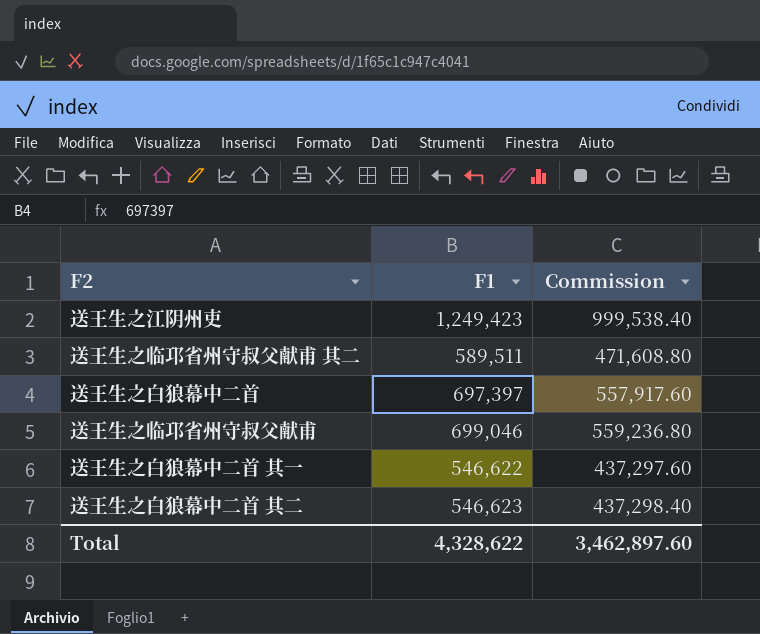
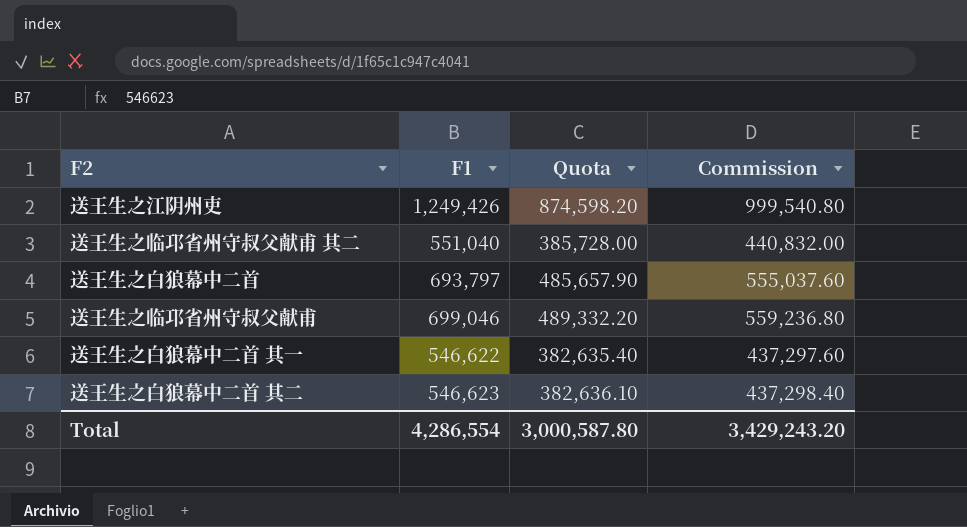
column Quota | formula: none -> [F1] * 0.7
送王生之江阴州吏 | F1: 1,249,423 -> 1,249,426
送王生之江阴州吏 | Commission: 999,538.40 -> 999,540.80
送王生之临邛省州守叔父献甫 其二 | F1: 589,511 -> 551,040
送王生之临邛省州守叔父献甫 其二 | Commission: 471,608.80 -> 440,832.00
送王生之白狼幕中二首 | F1: 697,397 -> 693,797
送王生之白狼幕中二首 | Commission: 557,917.60 -> 555,037.60
Total | F1: 4,328,622 -> 4,286,554
Total | Commission: 3,462,897.60 -> 3,429,243.20

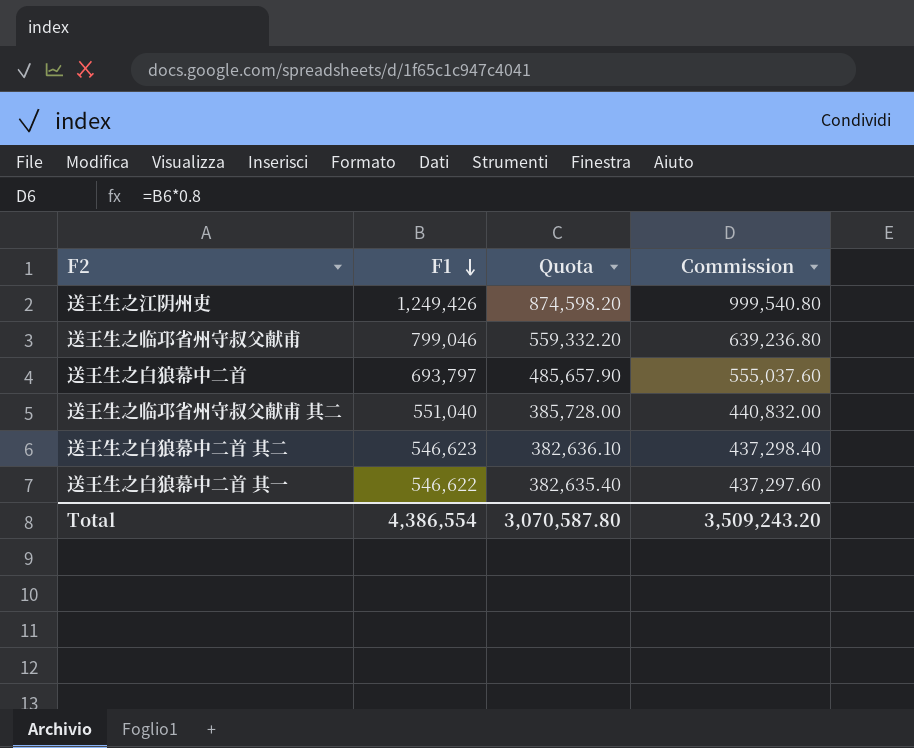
row order: none -> F1 descending
送王生之临邛省州守叔父献甫 | F1: 699,046 -> 799,046
送王生之临邛省州守叔父献甫 | Quota: 489,332.20 -> 559,332.20
送王生之临邛省州守叔父献甫 | Commission: 559,236.80 -> 639,236.80
Total | F1: 4,286,554 -> 4,386,554
Total | Quota: 3,000,587.80 -> 3,070,587.80
Total | Commission: 3,429,243.20 -> 3,509,243.20

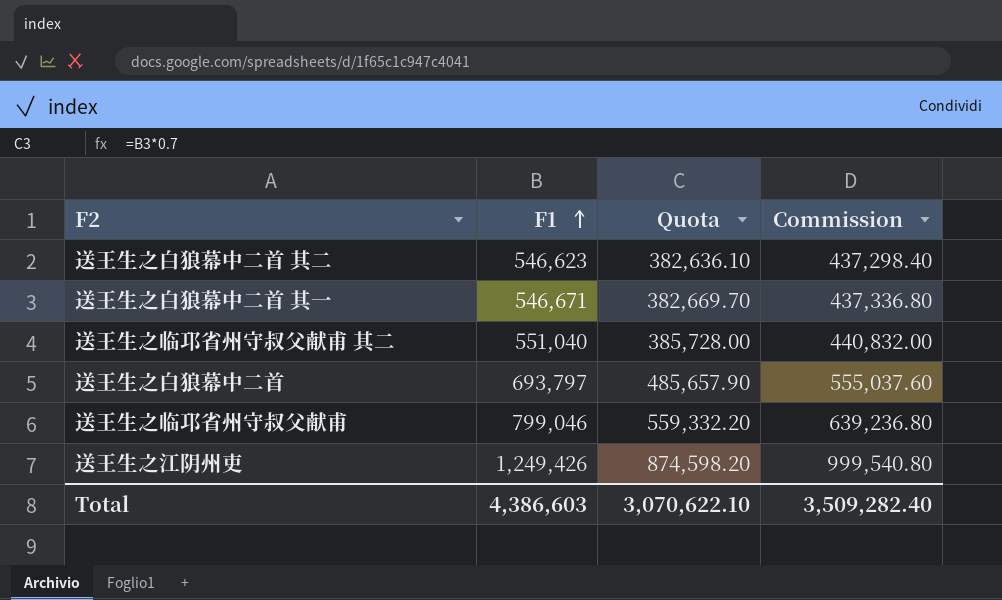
row order: F1 descending -> F1 ascending
送王生之白狼幕中二首 其一 | F1: 546,622 -> 546,671
送王生之白狼幕中二首 其一 | Quota: 382,635.40 -> 382,669.70
送王生之白狼幕中二首 其一 | Commission: 437,297.60 -> 437,336.80
Total | F1: 4,386,554 -> 4,386,603
Total | Quota: 3,070,587.80 -> 3,070,622.10
Total | Commission: 3,509,243.20 -> 3,509,282.40

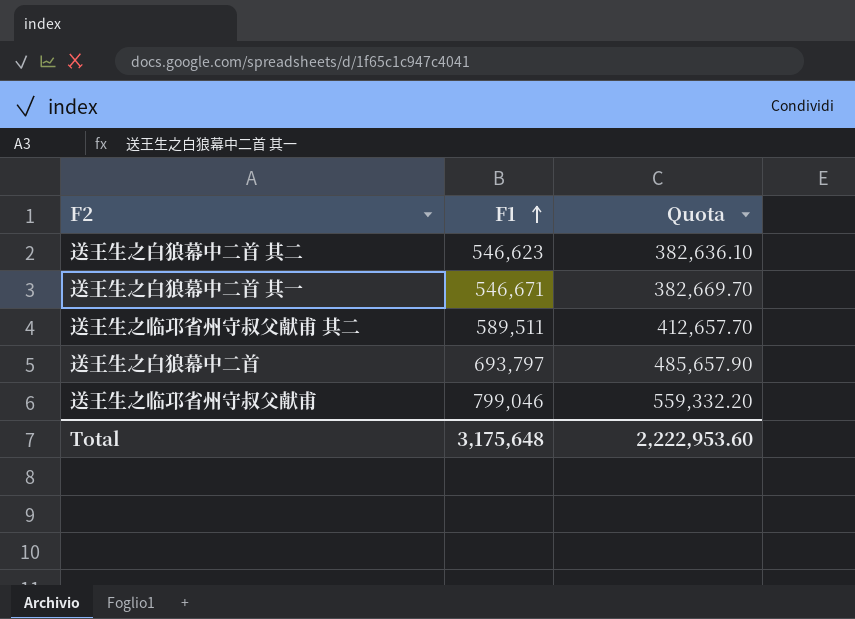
column Commission | formula: [F1] * 0.8 -> none
row 送王生之江阴州吏: 1,249,426 | 874,598.20 | 999,540.80 -> none
送王生之临邛省州守叔父献甫 其二 | F1: 551,040 -> 589,511
送王生之临邛省州守叔父献甫 其二 | Quota: 385,728.00 -> 412,657.70
Total | F1: 4,386,603 -> 3,175,648
Total | Quota: 3,070,622.10 -> 2,222,953.60

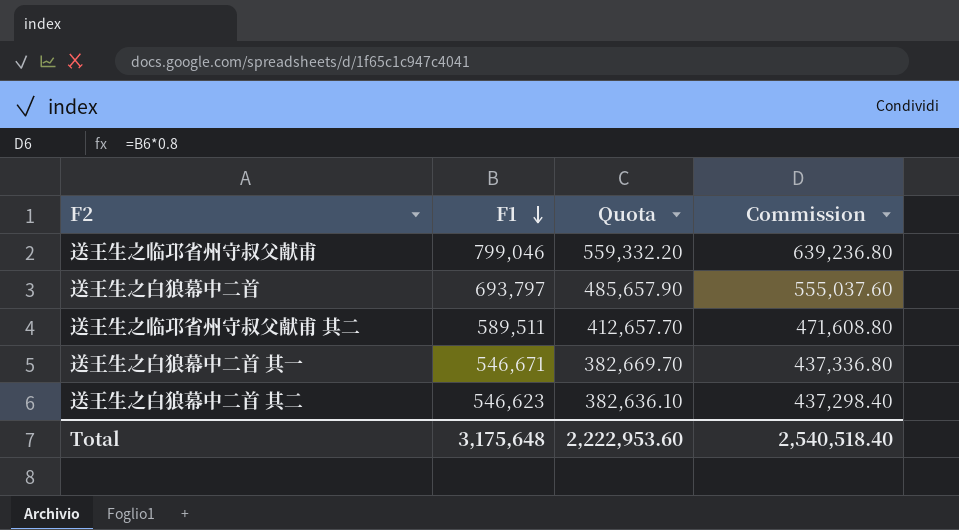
row order: F1 ascending -> F1 descending
column Commission | formula: none -> [F1] * 0.8

